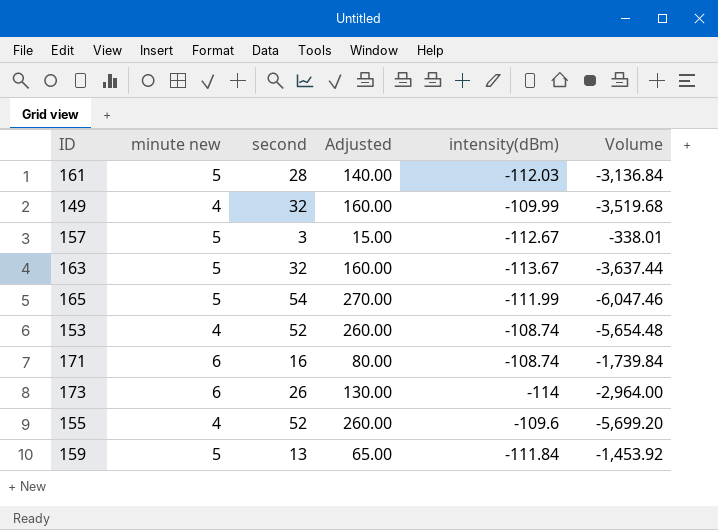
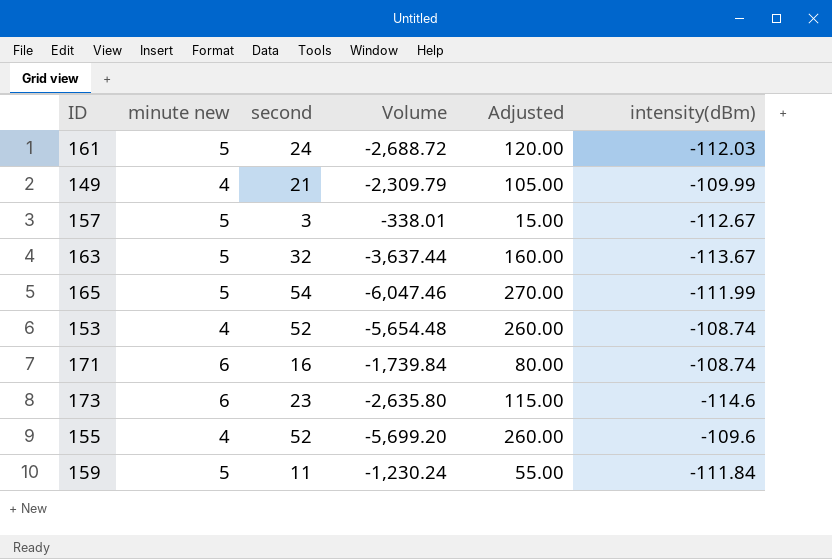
column Volume | position: 6 -> 4
161 | second: 28 -> 24
161 | Volume: -3,136.84 -> -2,688.72
161 | Adjusted: 140.00 -> 120.00
149 | second: 32 -> 21
149 | Volume: -3,519.68 -> -2,309.79
149 | Adjusted: 160.00 -> 105.00
173 | second: 26 -> 23
173 | Volume: -2,964.00 -> -2,635.80
173 | Adjusted: 130.00 -> 115.00
173 | intensity(dBm): -114 -> -114.6
159 | second: 13 -> 11
159 | Volume: -1,453.92 -> -1,230.24
159 | Adjusted: 65.00 -> 55.00

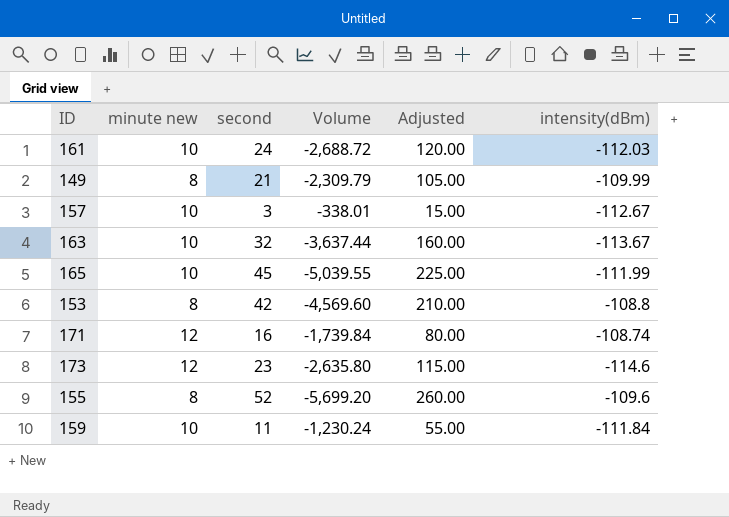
161 | minute new: 5 -> 10
149 | minute new: 4 -> 8
157 | minute new: 5 -> 10
163 | minute new: 5 -> 10
165 | minute new: 5 -> 10
165 | second: 54 -> 45
165 | Volume: -6,047.46 -> -5,039.55
165 | Adjusted: 270.00 -> 225.00
153 | minute new: 4 -> 8
153 | second: 52 -> 42
153 | Volume: -5,654.48 -> -4,569.60
153 | Adjusted: 260.00 -> 210.00
153 | intensity(dBm): -108.74 -> -108.8
171 | minute new: 6 -> 12
173 | minute new: 6 -> 12
155 | minute new: 4 -> 8
159 | minute new: 5 -> 10

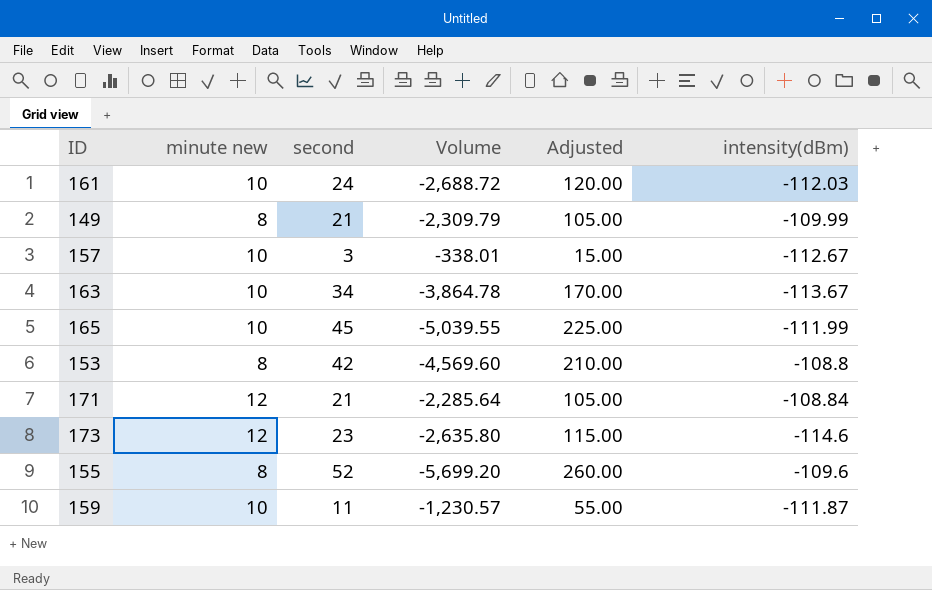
163 | second: 32 -> 34
163 | Volume: -3,637.44 -> -3,864.78
163 | Adjusted: 160.00 -> 170.00
171 | second: 16 -> 21
171 | Volume: -1,739.84 -> -2,285.64
171 | Adjusted: 80.00 -> 105.00
171 | intensity(dBm): -108.74 -> -108.84
159 | Volume: -1,230.24 -> -1,230.57
159 | intensity(dBm): -111.84 -> -111.87

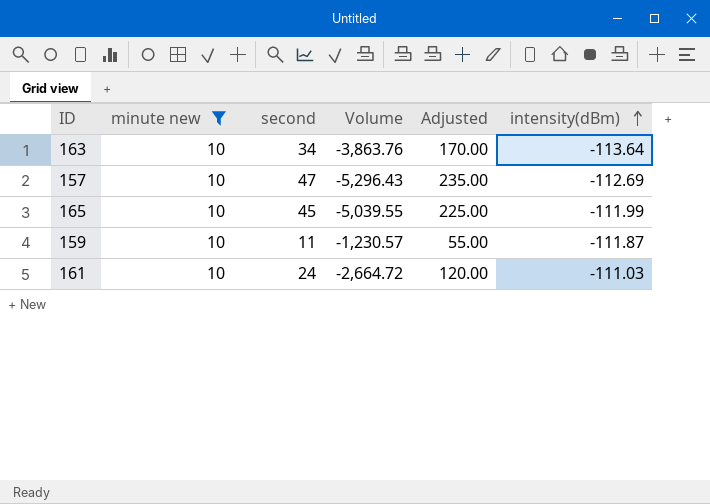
filter: none -> minute new = 10
row order: none -> intensity(dBm) ascending
163 | Volume: -3,864.78 -> -3,863.76
163 | intensity(dBm): -113.67 -> -113.64
157 | second: 3 -> 47
157 | Volume: -338.01 -> -5,296.43
157 | Adjusted: 15.00 -> 235.00
157 | intensity(dBm): -112.67 -> -112.69
161 | Volume: -2,688.72 -> -2,664.72
161 | intensity(dBm): -112.03 -> -111.03

